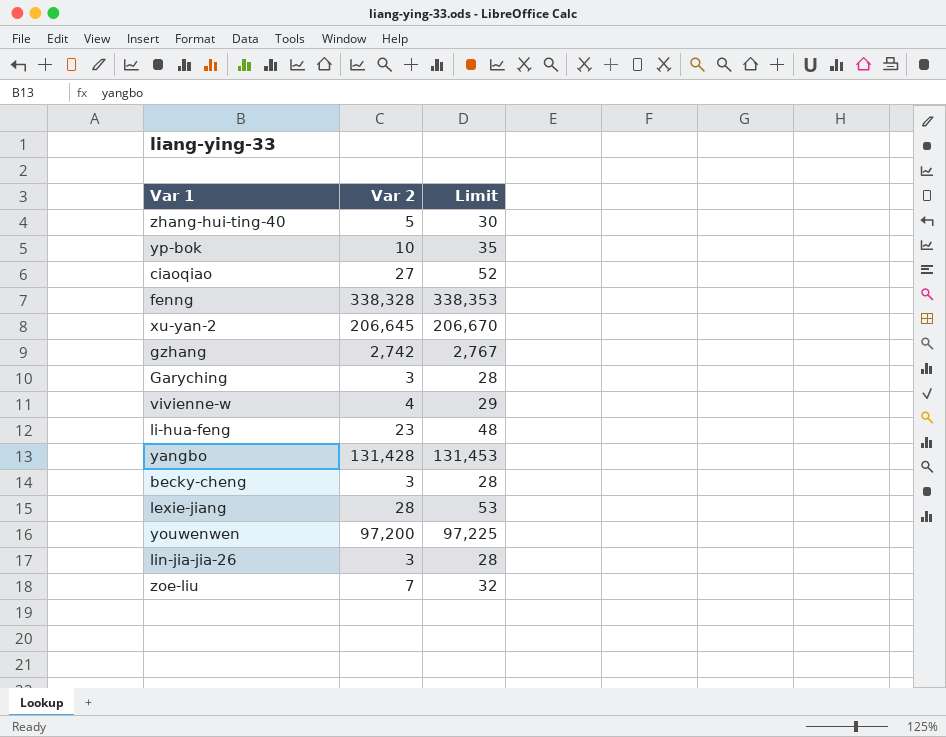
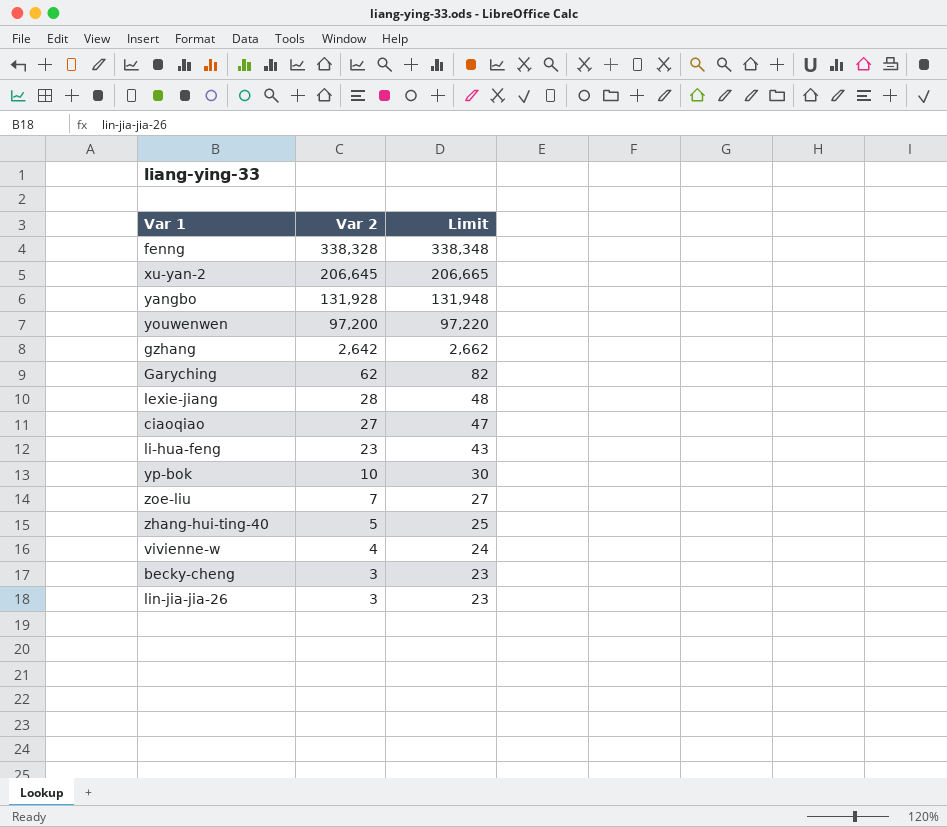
row order: none -> Var 2 descending
column Limit | formula: [Var 2] + 25 -> [Var 2] + 20
yangbo | Var 2: 131,428 -> 131,928
gzhang | Var 2: 2,742 -> 2,642
Garyching | Var 2: 3 -> 62

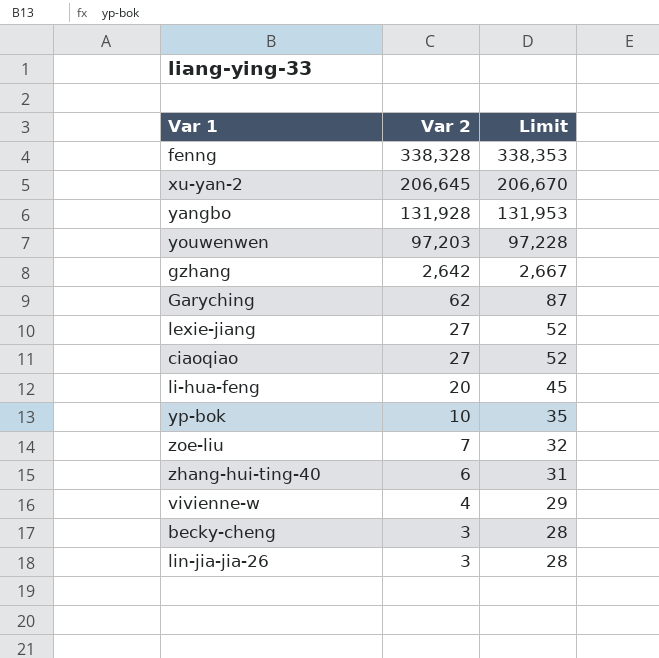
column Limit | formula: [Var 2] + 20 -> [Var 2] + 25
youwenwen | Var 2: 97,200 -> 97,203
lexie-jiang | Var 2: 28 -> 27
li-hua-feng | Var 2: 23 -> 20
zhang-hui-ting-40 | Var 2: 5 -> 6

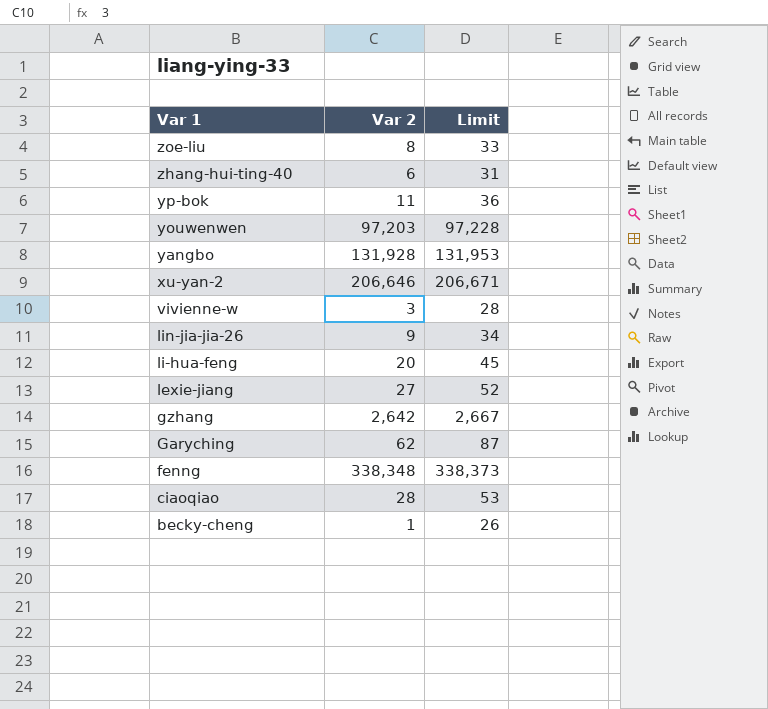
row order: Var 2 descending -> Var 1 descending
zoe-liu | Var 2: 7 -> 8
zoe-liu | Limit: 32 -> 33
yp-bok | Var 2: 10 -> 11
yp-bok | Limit: 35 -> 36
xu-yan-2 | Var 2: 206,645 -> 206,646
xu-yan-2 | Limit: 206,670 -> 206,671
vivienne-w | Var 2: 4 -> 3
vivienne-w | Limit: 29 -> 28
lin-jia-jia-26 | Var 2: 3 -> 9
lin-jia-jia-26 | Limit: 28 -> 34
fenng | Var 2: 338,328 -> 338,348
fenng | Limit: 338,353 -> 338,373
ciaoqiao | Var 2: 27 -> 28
ciaoqiao | Limit: 52 -> 53
becky-cheng | Var 2: 3 -> 1
becky-cheng | Limit: 28 -> 26

